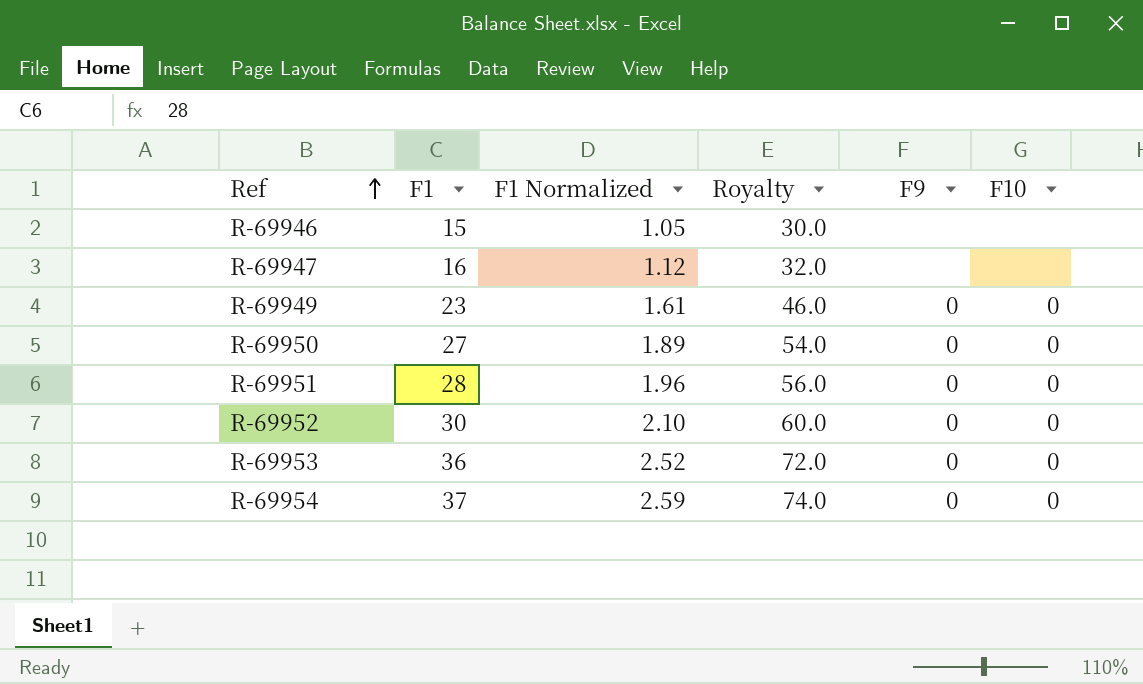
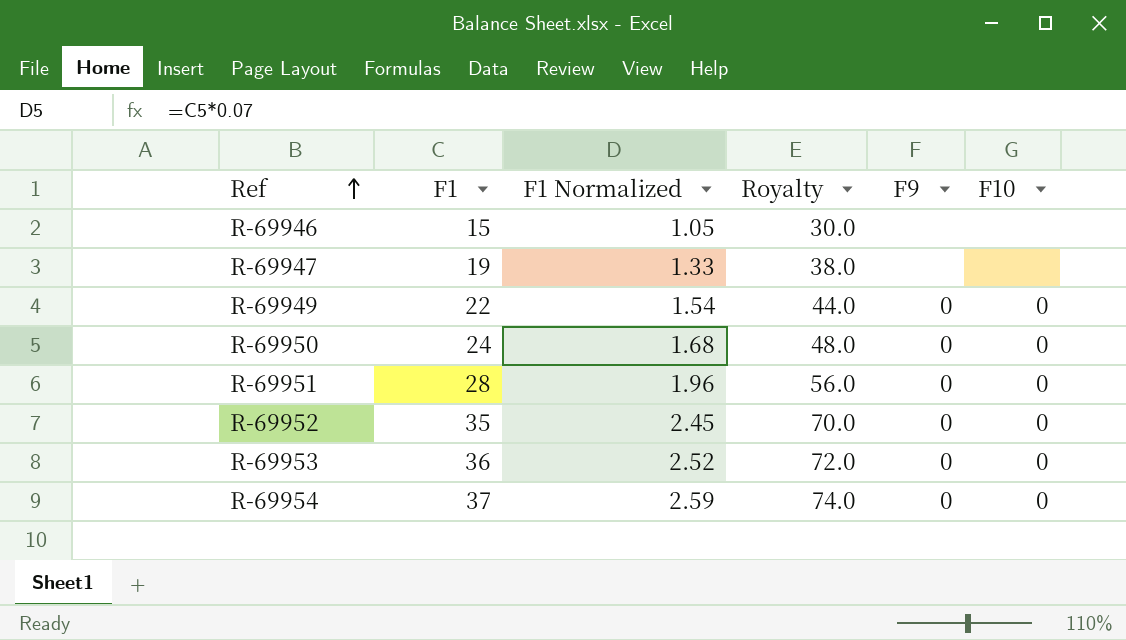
R-69947 | F1: 16 -> 19
R-69947 | F1 Normalized: 1.12 -> 1.33
R-69947 | Royalty: 32.0 -> 38.0
R-69949 | F1: 23 -> 22
R-69949 | F1 Normalized: 1.61 -> 1.54
R-69949 | Royalty: 46.0 -> 44.0
R-69950 | F1: 27 -> 24
R-69950 | F1 Normalized: 1.89 -> 1.68
R-69950 | Royalty: 54.0 -> 48.0
R-69952 | F1: 30 -> 35
R-69952 | F1 Normalized: 2.10 -> 2.45
R-69952 | Royalty: 60.0 -> 70.0

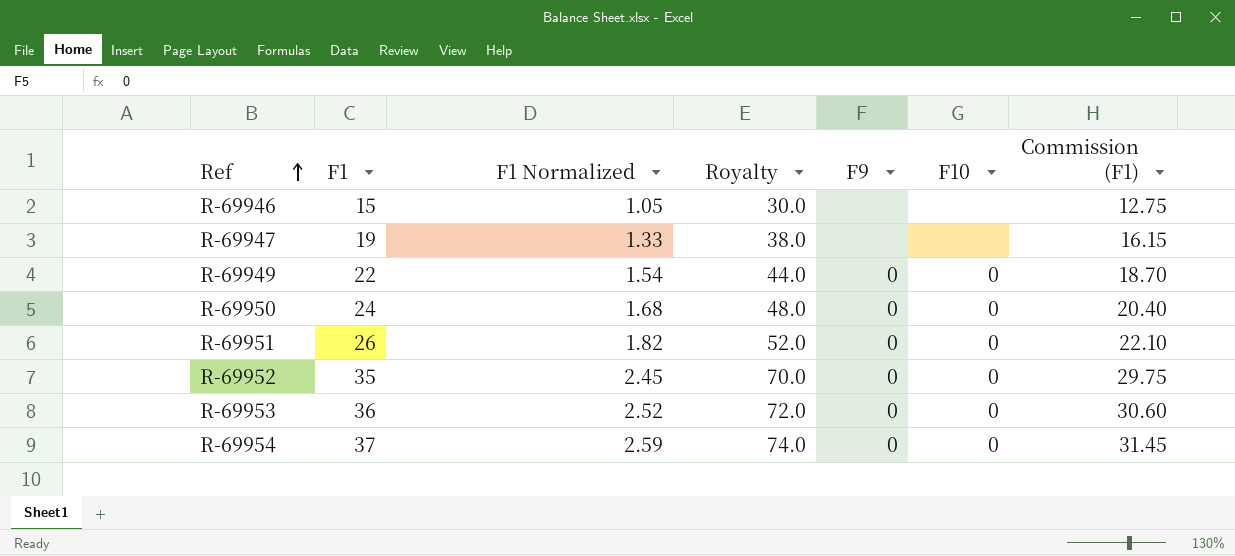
column Commission (F1) | formula: none -> [F1] * 0.85
R-69951 | F1: 28 -> 26
R-69951 | F1 Normalized: 1.96 -> 1.82
R-69951 | Royalty: 56.0 -> 52.0

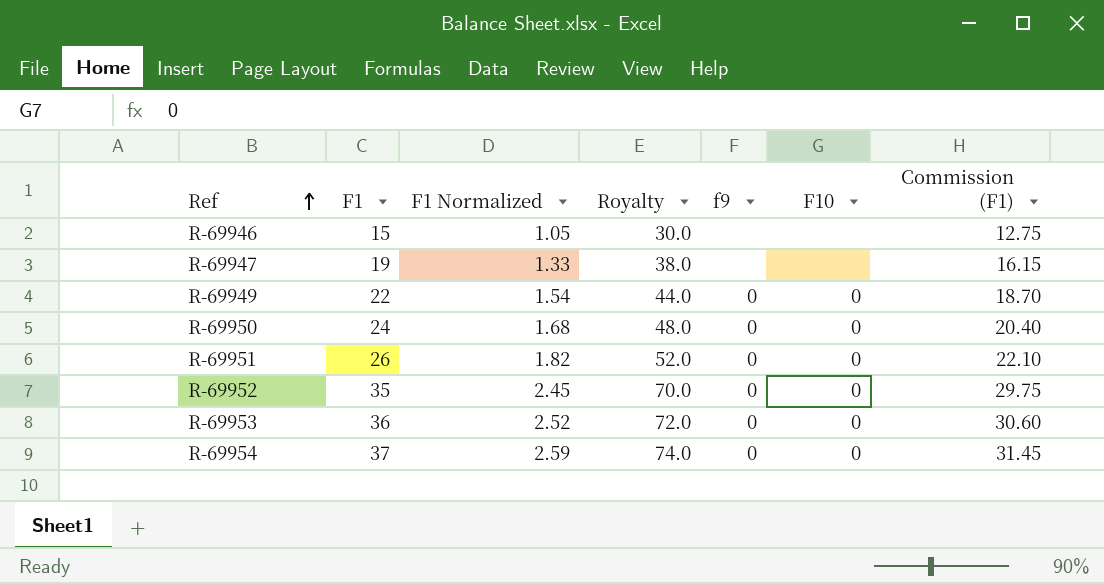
column name: F9 -> f9

